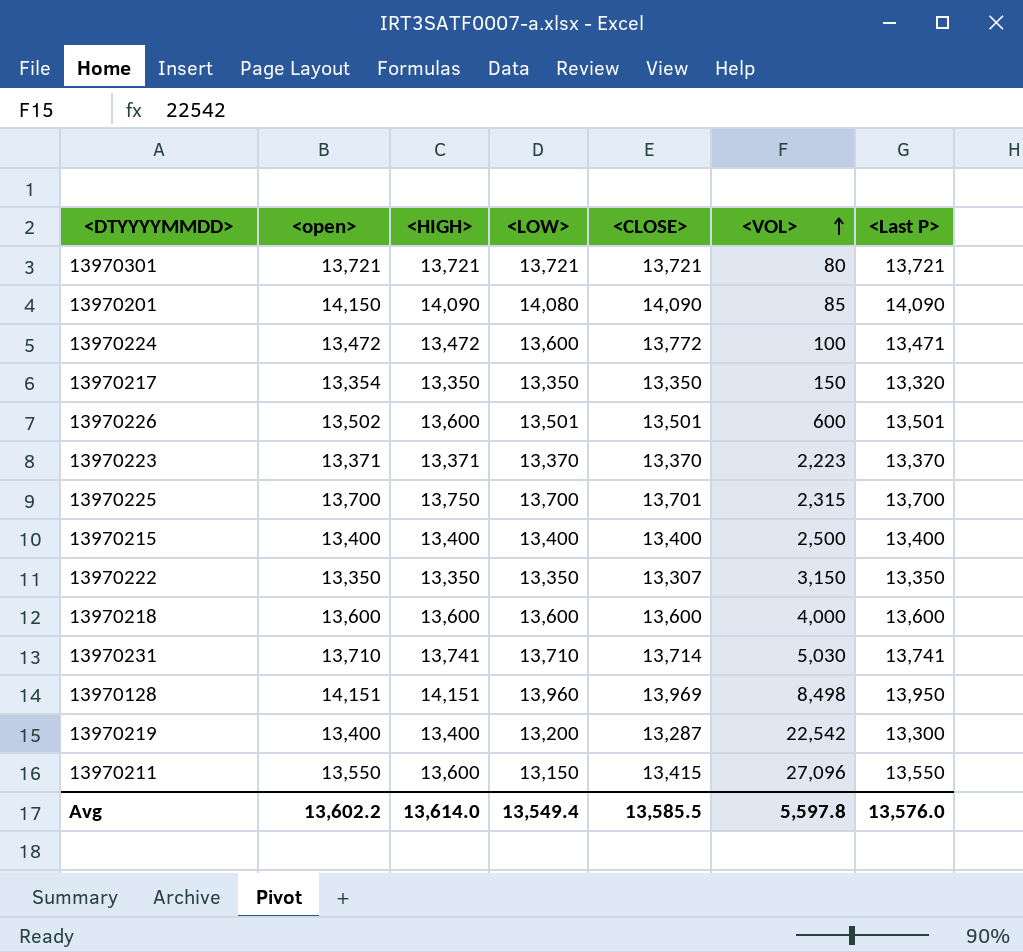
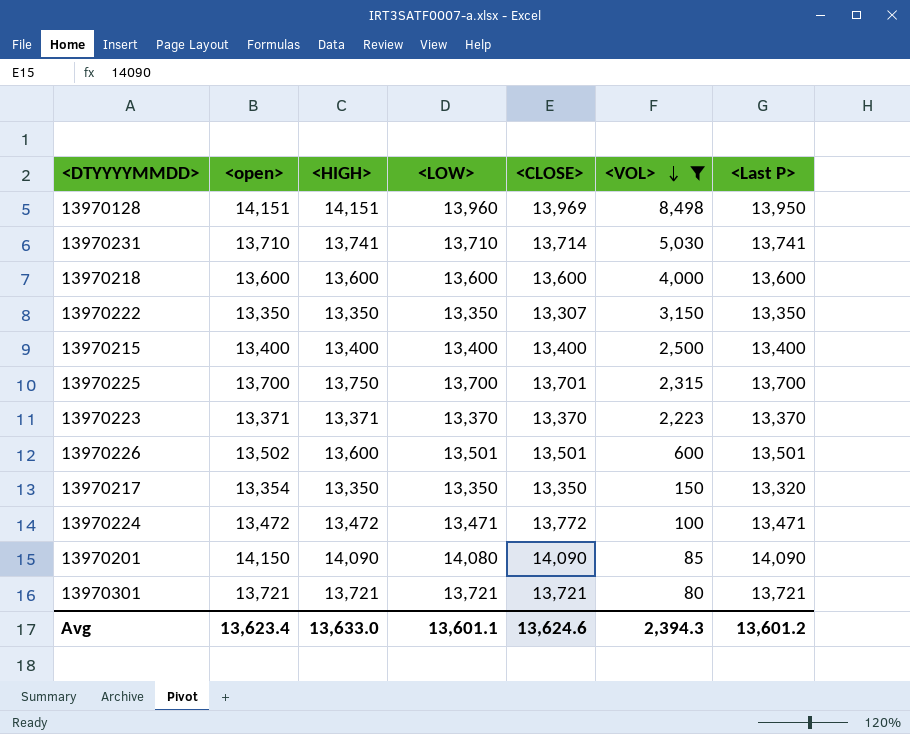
filter: none -> <VOL> <= 8,498
row order: <VOL> ascending -> <VOL> descending
13970224 | <LOW>: 13,600 -> 13,471
Avg | <open>: 13,602.2 -> 13,623.4
Avg | <HIGH>: 13,614.0 -> 13,633.0
Avg | <LOW>: 13,549.4 -> 13,601.1
Avg | <CLOSE>: 13,585.5 -> 13,624.6
Avg | <VOL>: 5,597.8 -> 2,394.3
Avg | <Last P>: 13,576.0 -> 13,601.2

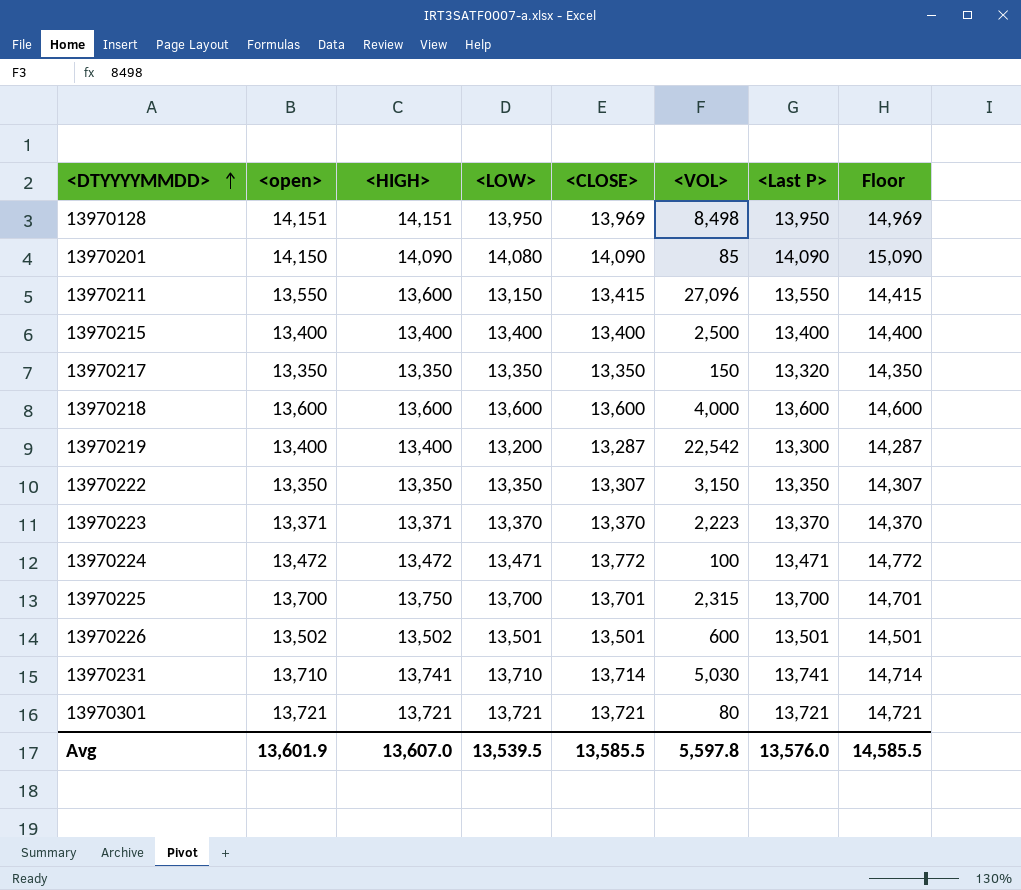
filter: <VOL> <= 8,498 -> none
row order: <VOL> descending -> <DTYYYYMMDD> ascending
column Floor | formula: none -> [<CLOSE>] + 1000
13970128 | <LOW>: 13,960 -> 13,950
13970217 | <open>: 13,354 -> 13,350
13970226 | <HIGH>: 13,600 -> 13,502
Avg | <open>: 13,623.4 -> 13,601.9
Avg | <HIGH>: 13,633.0 -> 13,607.0
Avg | <LOW>: 13,601.1 -> 13,539.5
Avg | <CLOSE>: 13,624.6 -> 13,585.5
Avg | <VOL>: 2,394.3 -> 5,597.8
Avg | <Last P>: 13,601.2 -> 13,576.0

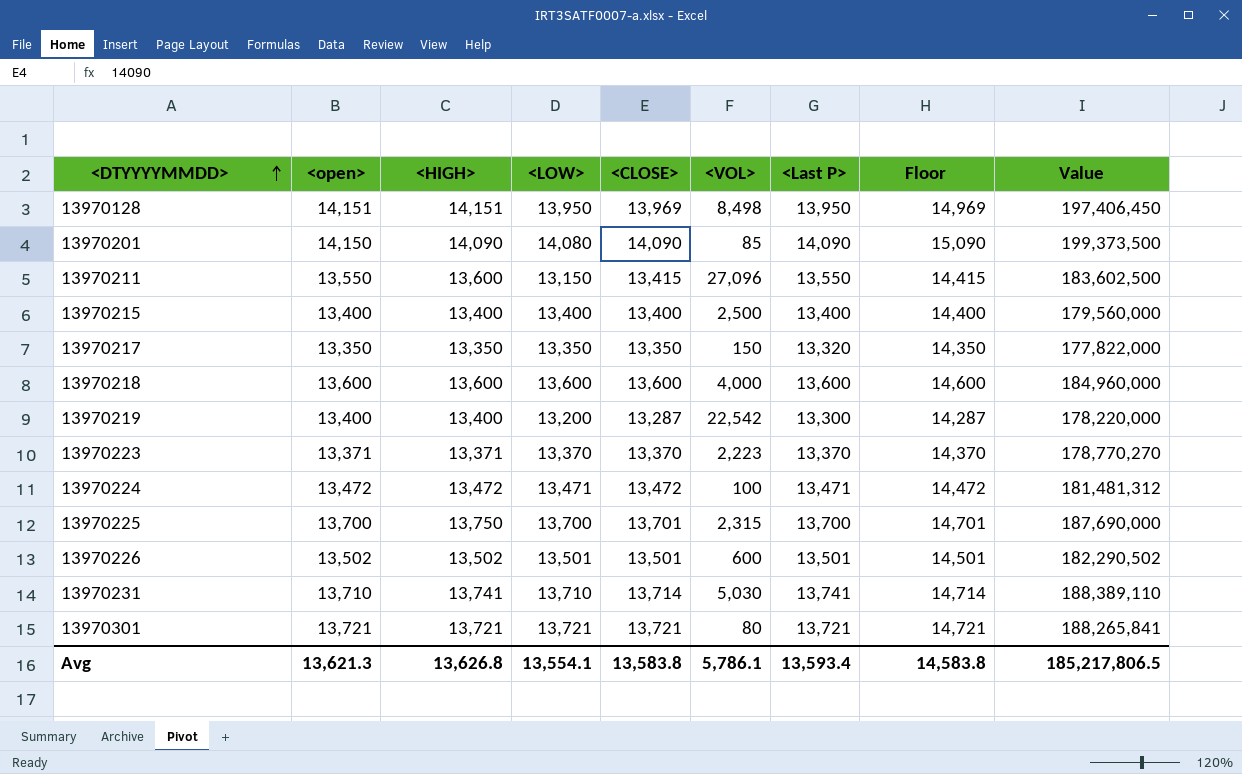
column Value | formula: none -> [<open>] * [<Last P>]
row 13970222: 13,350 | 13,350 | 13,350 | 13,307 | 3,150 | 13,350 | 14,307 -> none
13970224 | <CLOSE>: 13,772 -> 13,472
13970224 | Floor: 14,772 -> 14,472
Avg | <open>: 13,601.9 -> 13,621.3
Avg | <HIGH>: 13,607.0 -> 13,626.8
Avg | <LOW>: 13,539.5 -> 13,554.1
Avg | <CLOSE>: 13,585.5 -> 13,583.8
Avg | <VOL>: 5,597.8 -> 5,786.1
Avg | <Last P>: 13,576.0 -> 13,593.4
Avg | Floor: 14,585.5 -> 14,583.8

